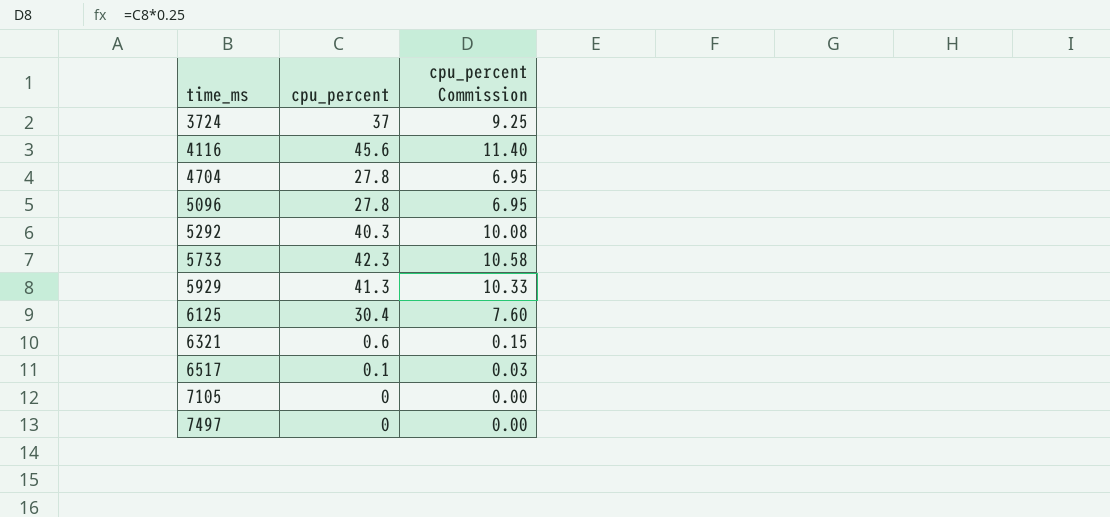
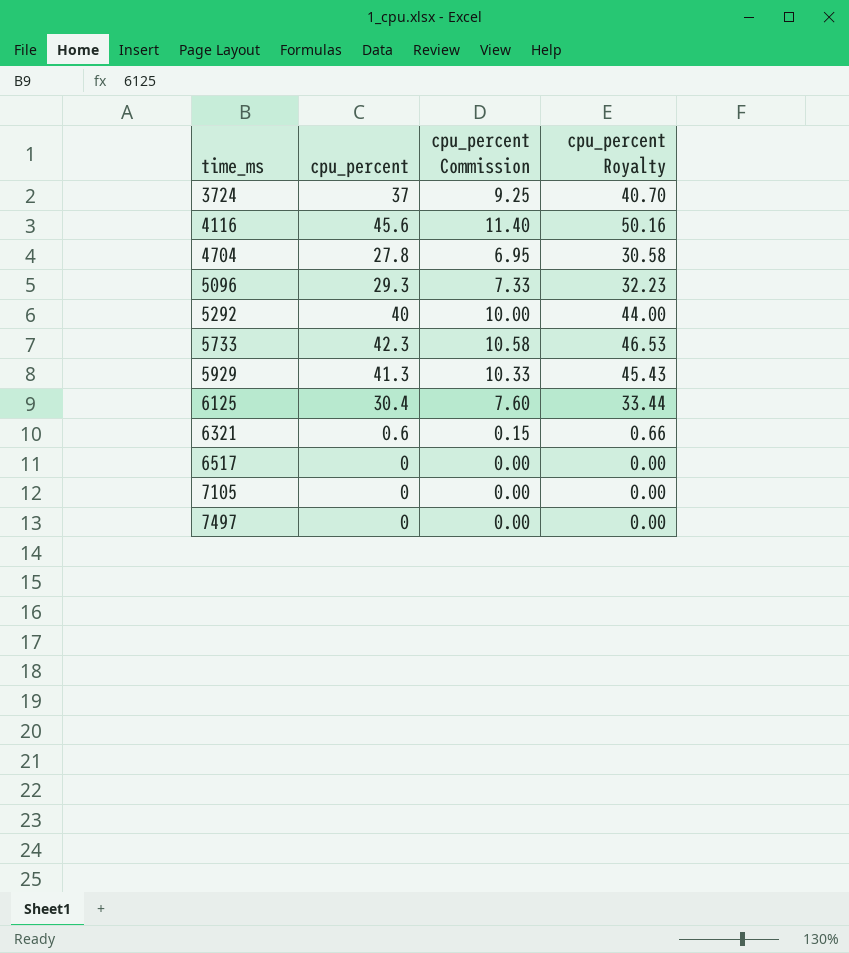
column cpu_percent Royalty | formula: none -> [cpu_percent] * 1.1
5096 | cpu_percent: 27.8 -> 29.3
5096 | cpu_percent Commission: 6.95 -> 7.33
5292 | cpu_percent: 40.3 -> 40
5292 | cpu_percent Commission: 10.08 -> 10.00
6517 | cpu_percent: 0.1 -> 0
6517 | cpu_percent Commission: 0.03 -> 0.00

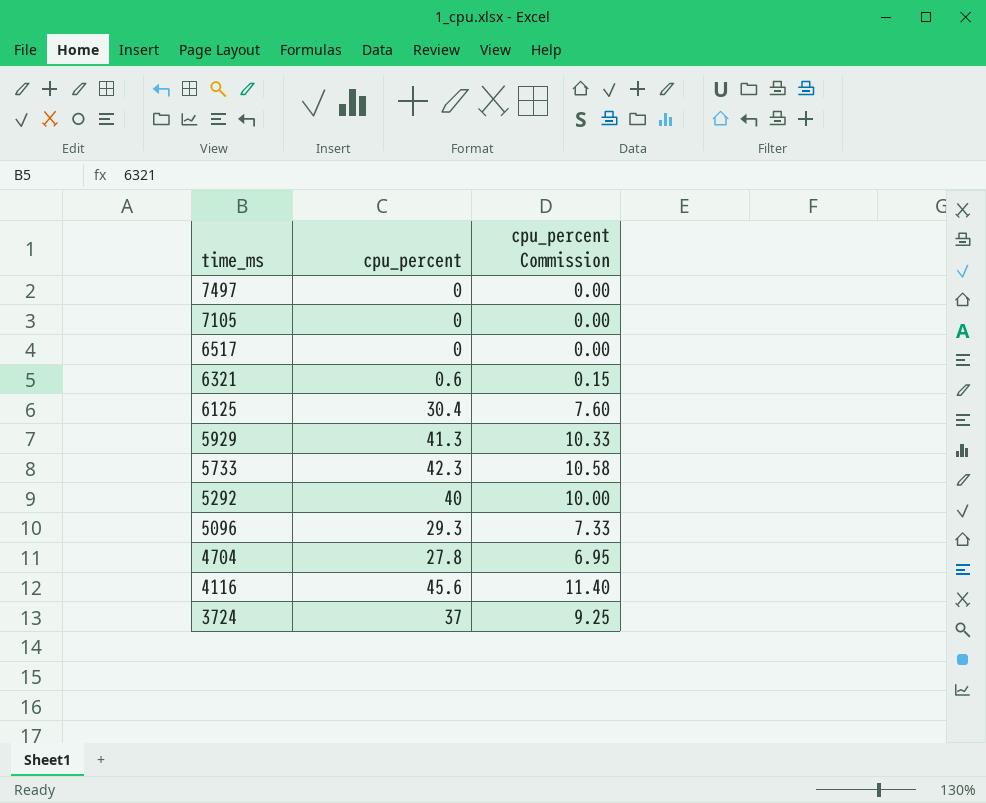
row order: time_ms ascending -> time_ms descending
column cpu_percent Royalty | formula: [cpu_percent] * 1.1 -> none

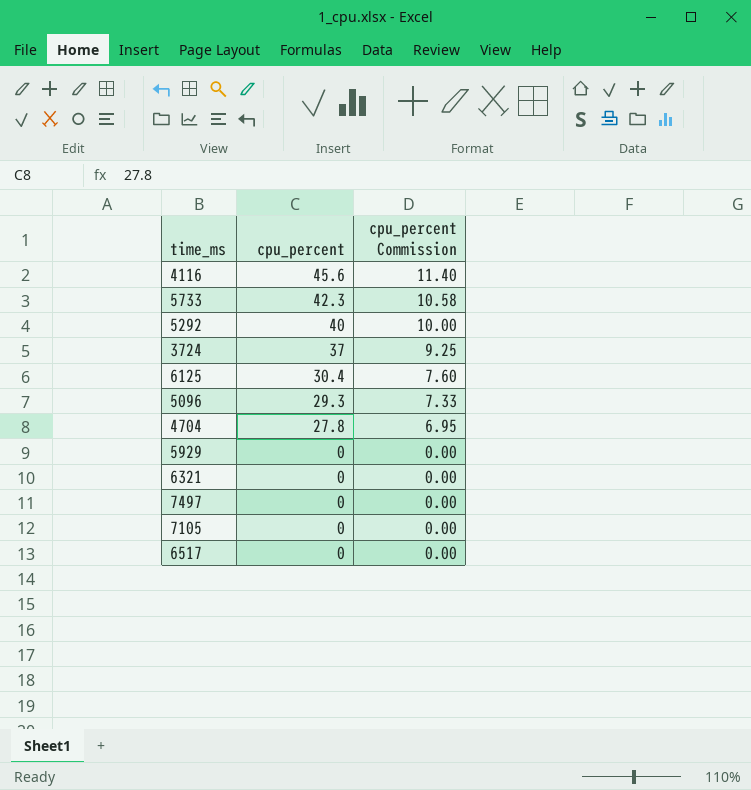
row order: time_ms descending -> cpu_percent descending
5929 | cpu_percent: 41.3 -> 0
5929 | cpu_percent Commission: 10.33 -> 0.00
6321 | cpu_percent: 0.6 -> 0
6321 | cpu_percent Commission: 0.15 -> 0.00

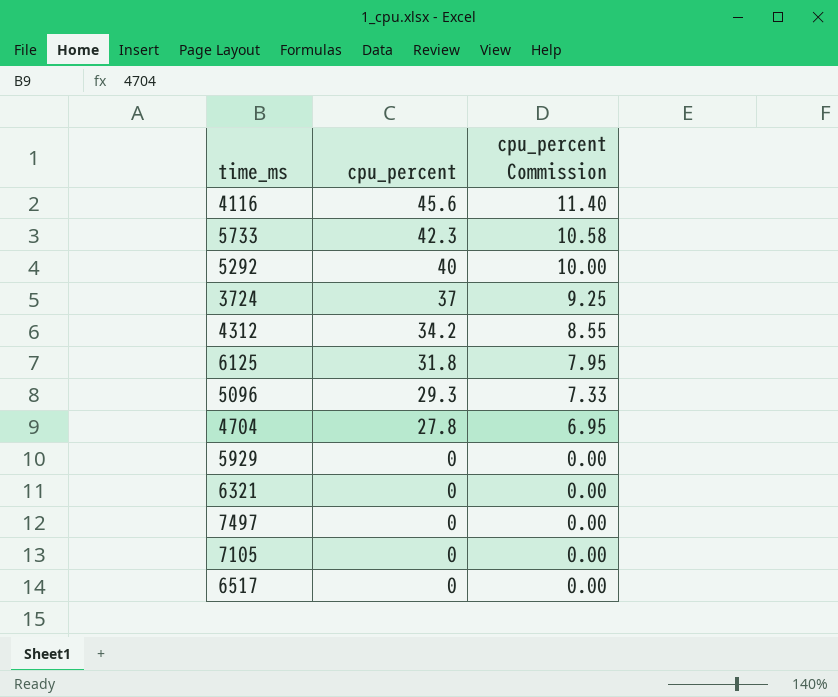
row 4312: none -> 34.2 | 8.55
6125 | cpu_percent: 30.4 -> 31.8
6125 | cpu_percent Commission: 7.60 -> 7.95

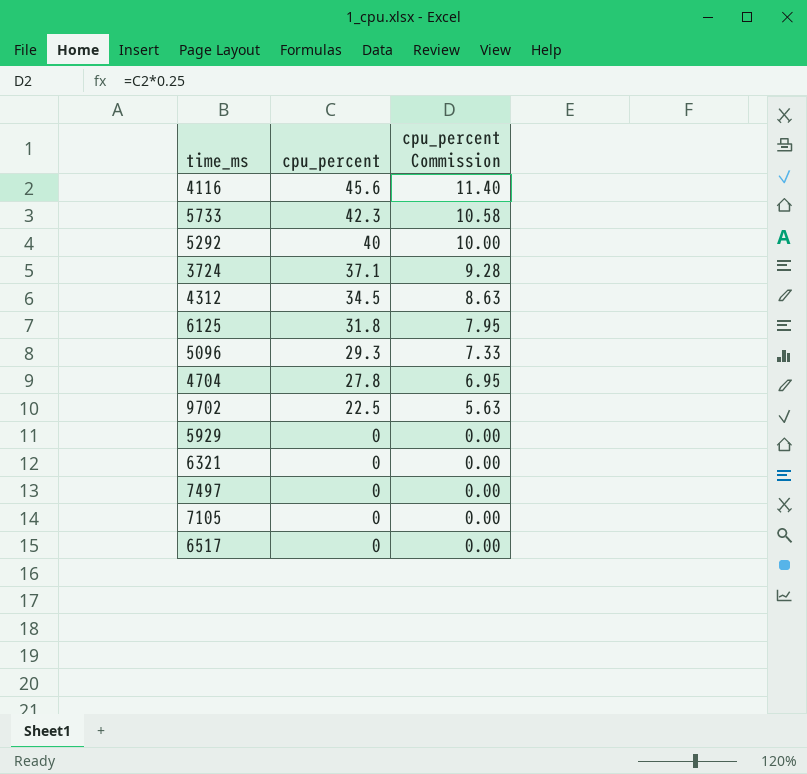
3724 | cpu_percent: 37 -> 37.1
3724 | cpu_percent Commission: 9.25 -> 9.28
4312 | cpu_percent: 34.2 -> 34.5
4312 | cpu_percent Commission: 8.55 -> 8.63
row 9702: none -> 22.5 | 5.63

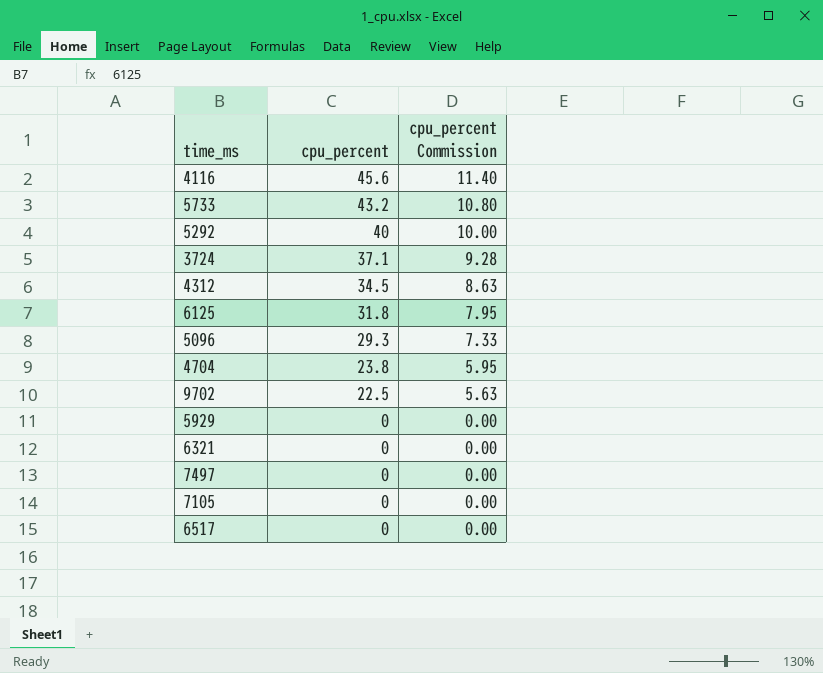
5733 | cpu_percent: 42.3 -> 43.2
5733 | cpu_percent Commission: 10.58 -> 10.80
4704 | cpu_percent: 27.8 -> 23.8
4704 | cpu_percent Commission: 6.95 -> 5.95

